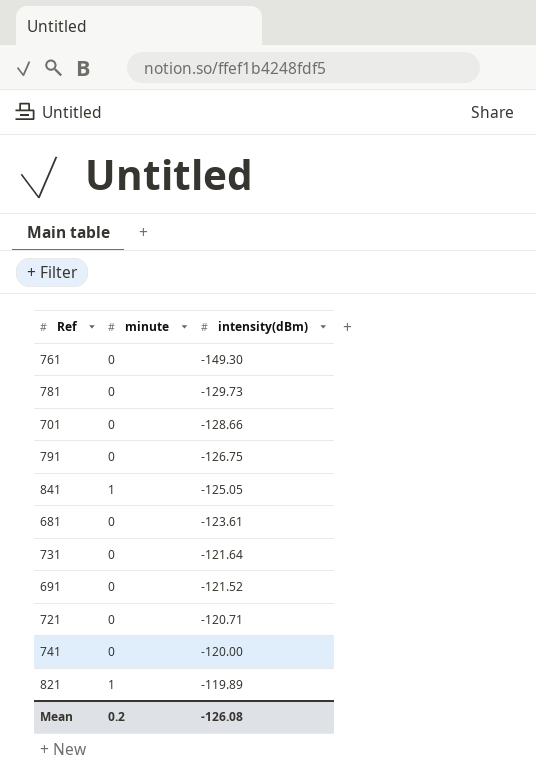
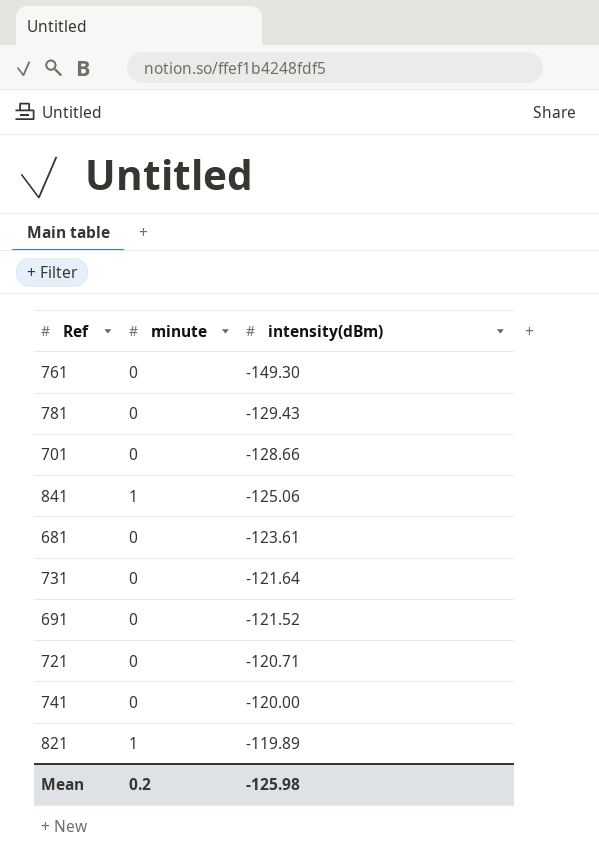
row 791: 0 | -126.75 -> none
781 | intensity(dBm): -129.73 -> -129.43
841 | intensity(dBm): -125.05 -> -125.06
Mean | intensity(dBm): -126.08 -> -125.98

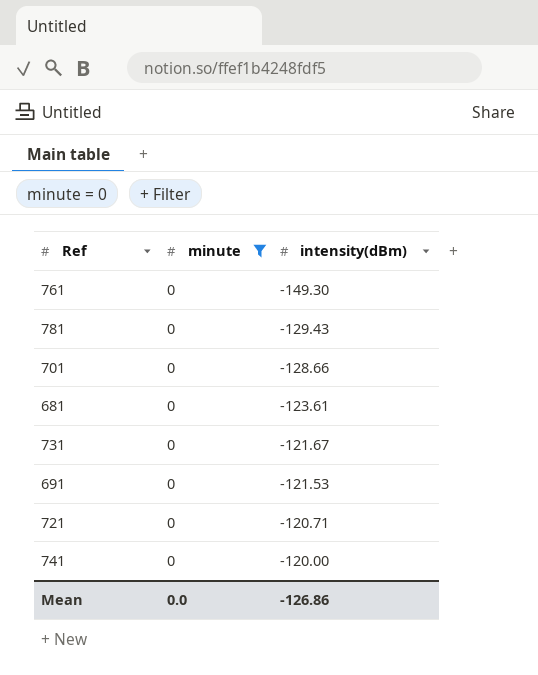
filter: none -> minute = 0
731 | intensity(dBm): -121.64 -> -121.67
691 | intensity(dBm): -121.52 -> -121.53
Mean | minute: 0.2 -> 0.0
Mean | intensity(dBm): -125.98 -> -126.86

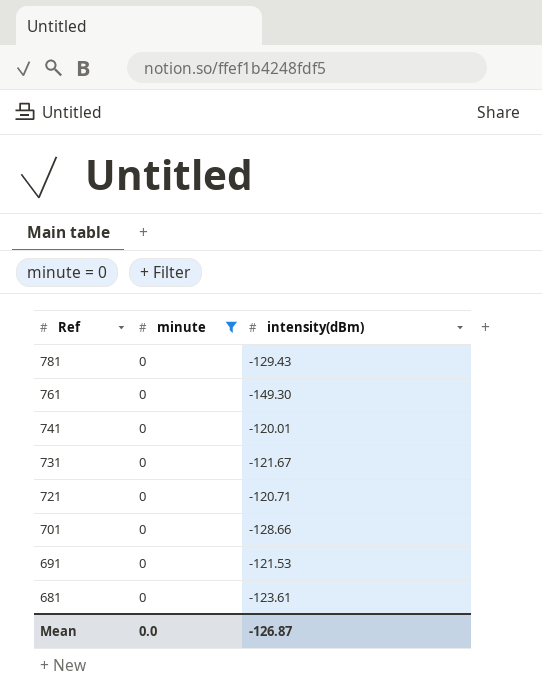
row order: intensity(dBm) ascending -> Ref descending
741 | intensity(dBm): -120.00 -> -120.01
Mean | intensity(dBm): -126.86 -> -126.87

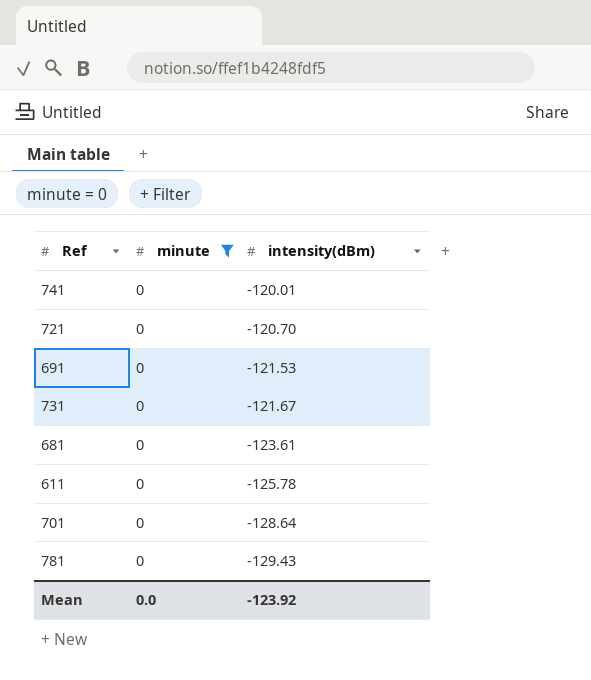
row order: Ref descending -> intensity(dBm) descending
row 761: 0 | -149.30 -> none
721 | intensity(dBm): -120.71 -> -120.70
row 611: none -> 0 | -125.78
701 | intensity(dBm): -128.66 -> -128.64
Mean | intensity(dBm): -126.87 -> -123.92

